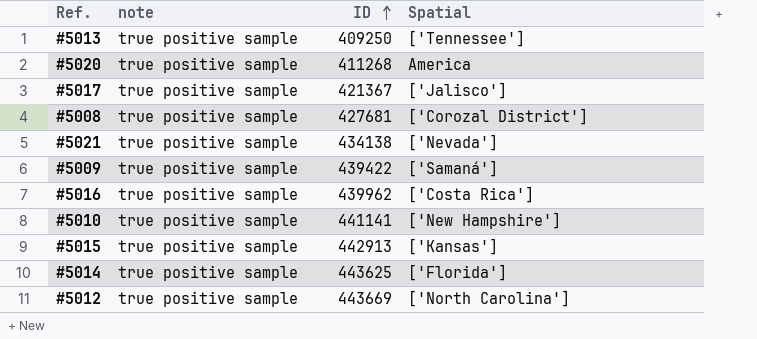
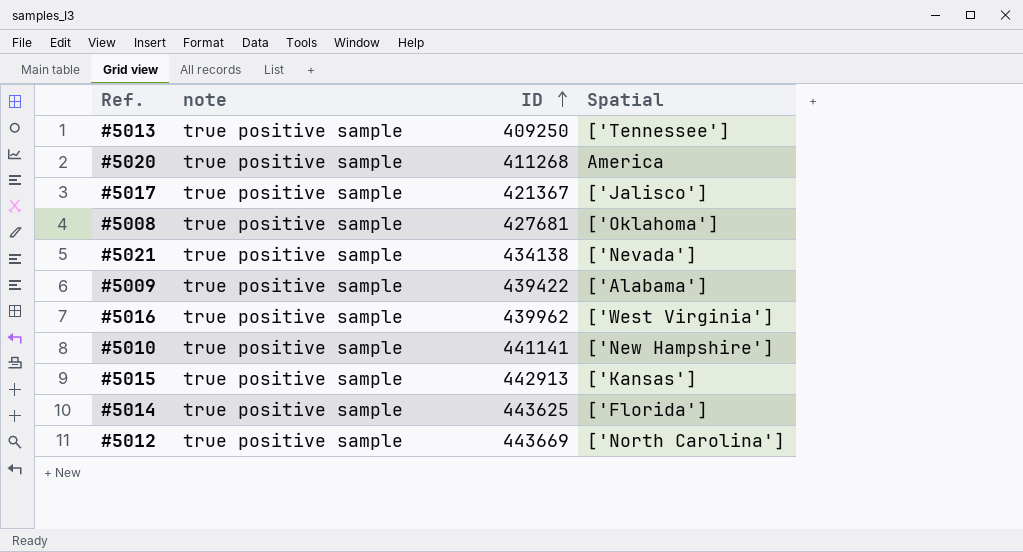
#5008 | Spatial: ['Corozal District'] -> ['Oklahoma']
#5009 | Spatial: ['Samaná'] -> ['Alabama']
#5016 | Spatial: ['Costa Rica'] -> ['West Virginia']

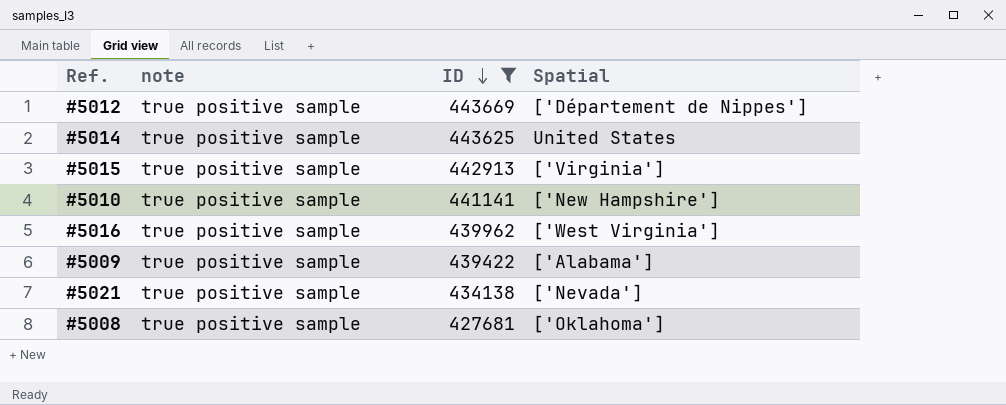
filter: none -> ID >= 427681
row order: ID ascending -> ID descending
#5012 | Spatial: ['North Carolina'] -> ['Département de Nippes']
#5014 | Spatial: ['Florida'] -> United States
#5015 | Spatial: ['Kansas'] -> ['Virginia']

